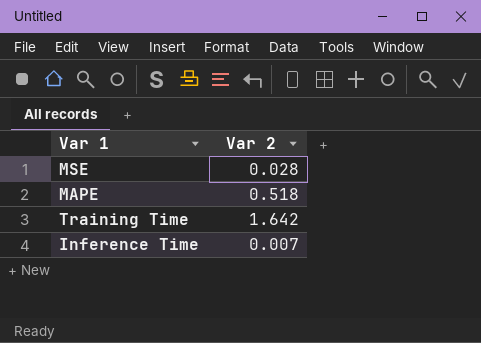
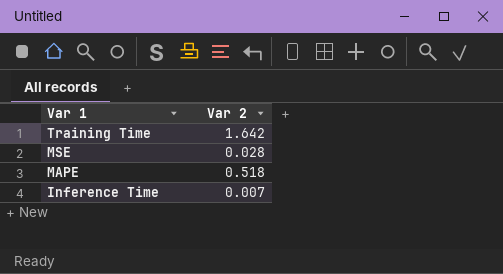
row order: none -> Var 1 descending

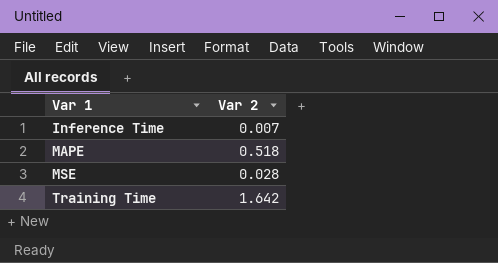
row order: Var 1 descending -> Var 1 ascending

